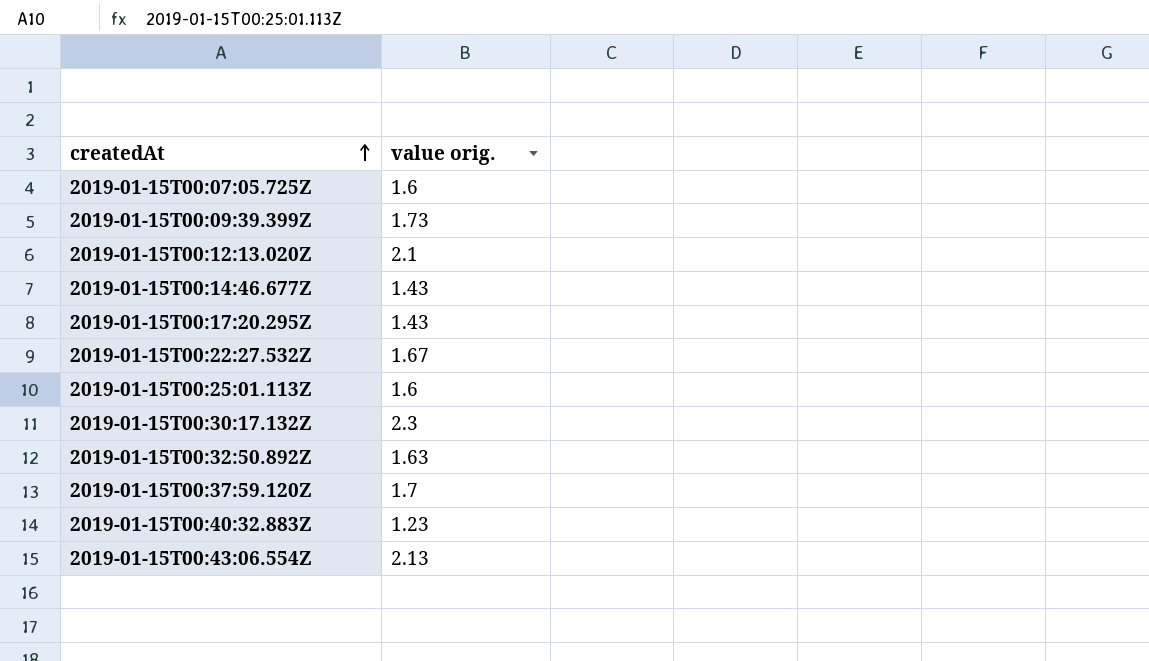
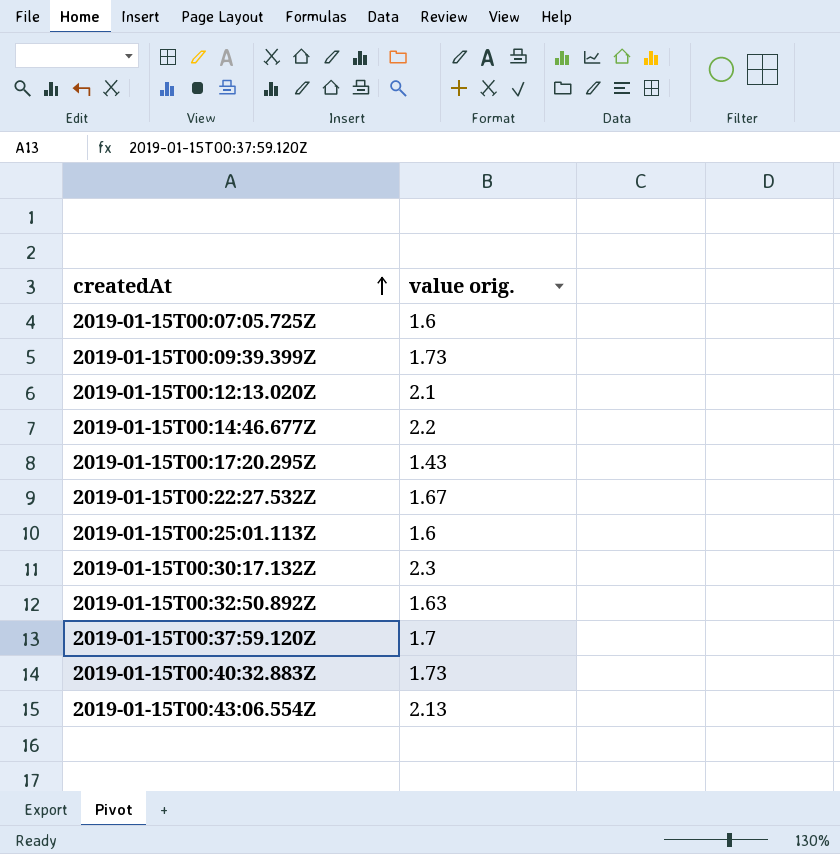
2019-01-15T00:14:46.677Z | value orig.: 1.43 -> 2.2
2019-01-15T00:40:32.883Z | value orig.: 1.23 -> 1.73

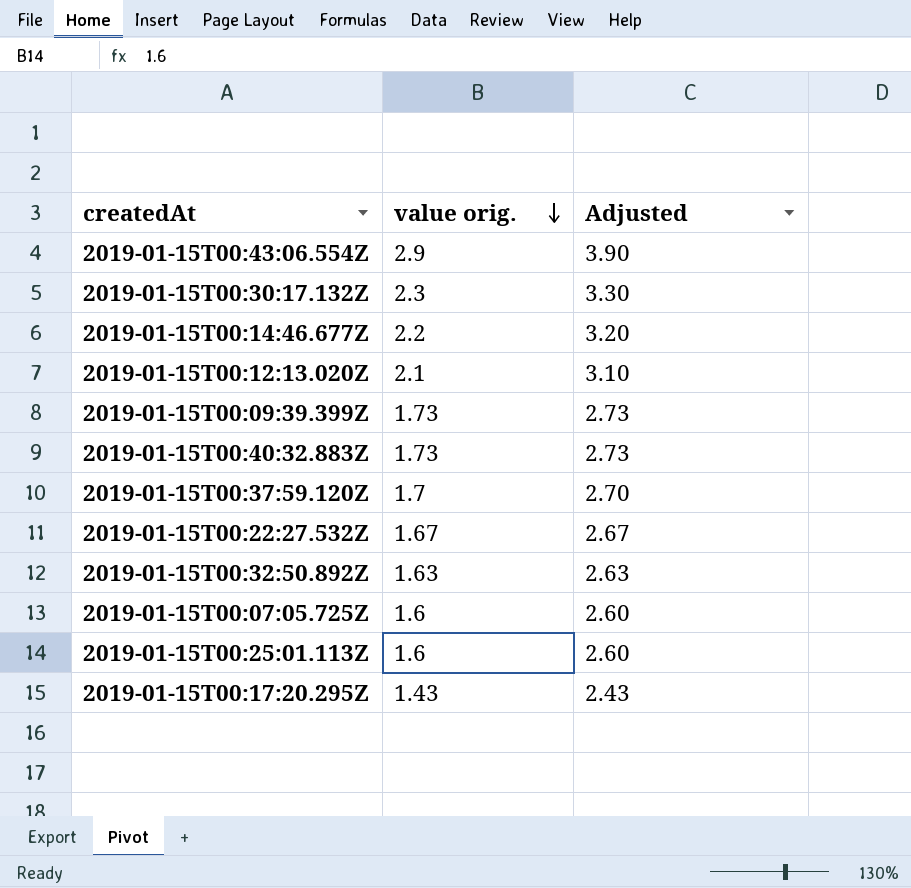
row order: createdAt ascending -> value orig. descending
column Adjusted | formula: none -> [value orig.] + 1
2019-01-15T00:43:06.554Z | value orig.: 2.13 -> 2.9

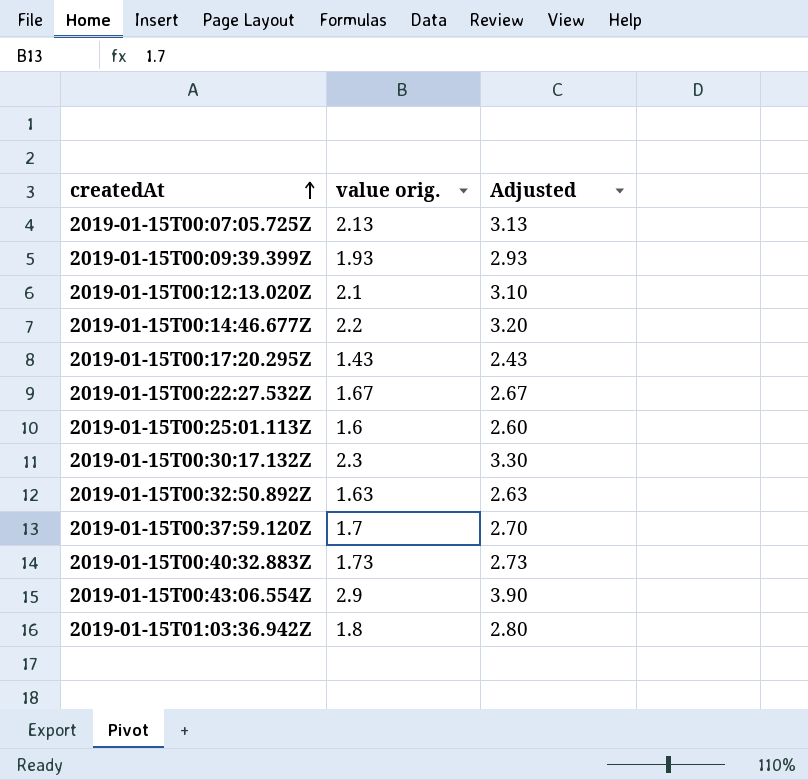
row order: value orig. descending -> createdAt ascending
2019-01-15T00:07:05.725Z | value orig.: 1.6 -> 2.13
2019-01-15T00:07:05.725Z | Adjusted: 2.60 -> 3.13
2019-01-15T00:09:39.399Z | value orig.: 1.73 -> 1.93
2019-01-15T00:09:39.399Z | Adjusted: 2.73 -> 2.93
row 2019-01-15T01:03:36.942Z: none -> 1.8 | 2.80

